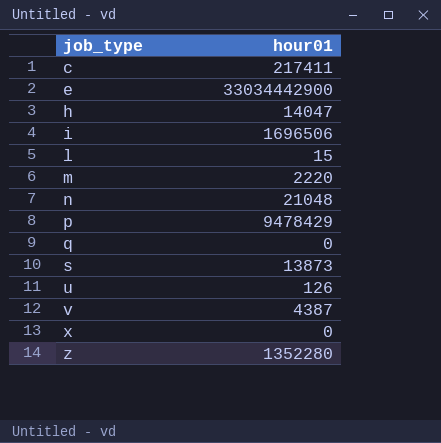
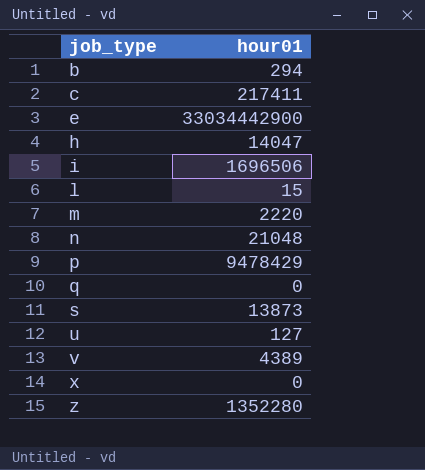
row b: none -> 294
u | hour01: 126 -> 127
v | hour01: 4387 -> 4389

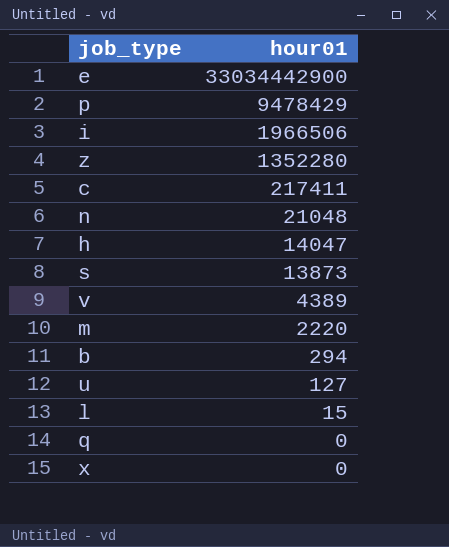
row order: job_type ascending -> hour01 descending
i | hour01: 1696506 -> 1966506

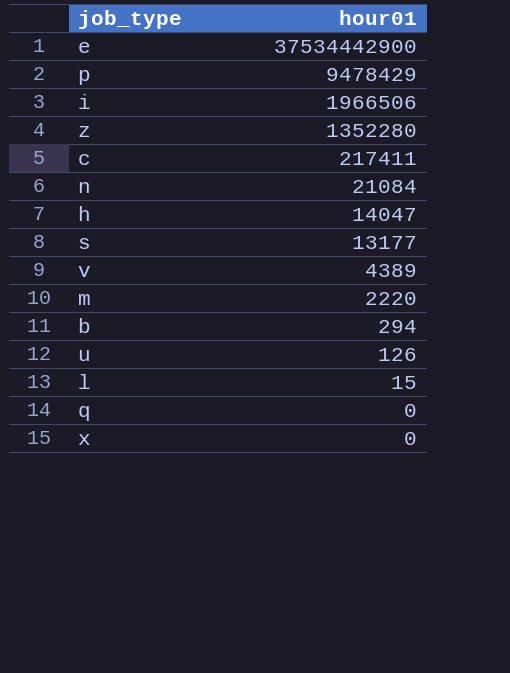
e | hour01: 33034442900 -> 37534442900
n | hour01: 21048 -> 21084
s | hour01: 13873 -> 13177
u | hour01: 127 -> 126

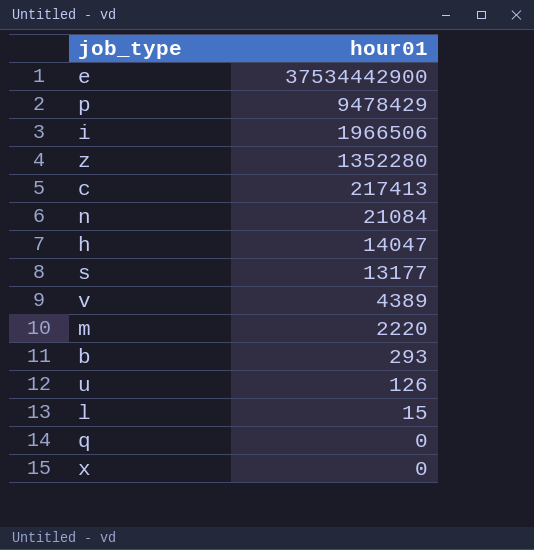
c | hour01: 217411 -> 217413
b | hour01: 294 -> 293

